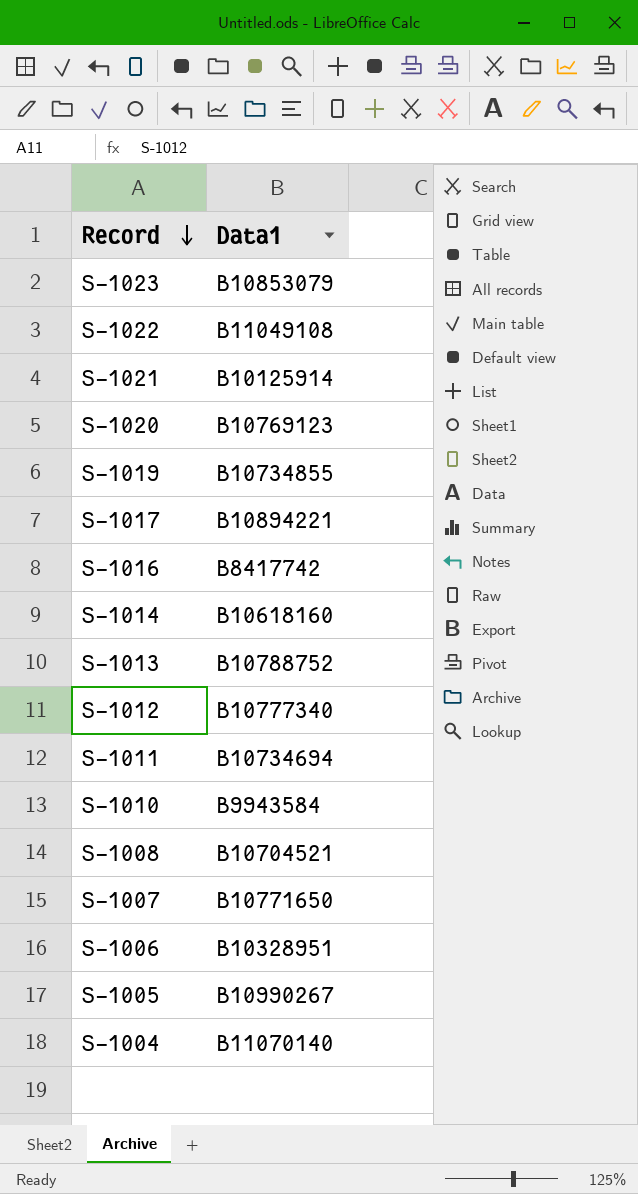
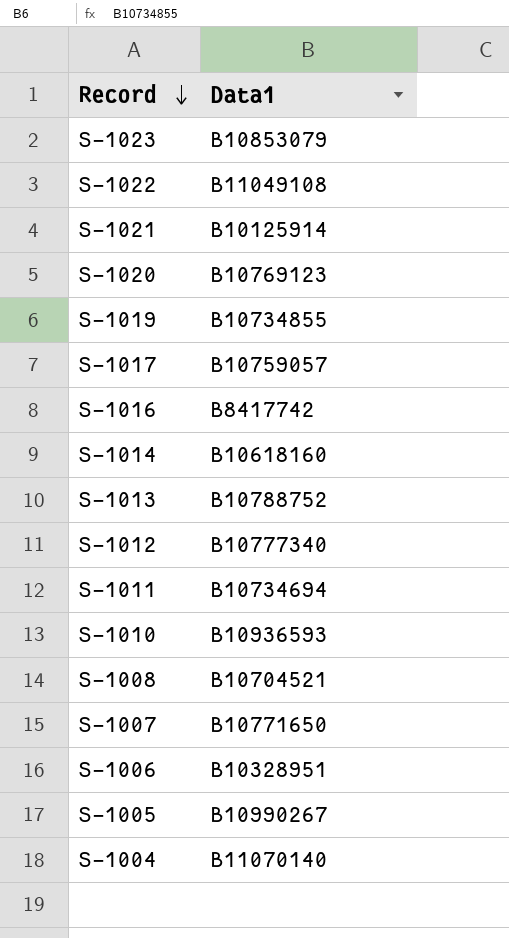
S-1017 | Data1: B10894221 -> B10759057
S-1010 | Data1: B9943584 -> B10936593

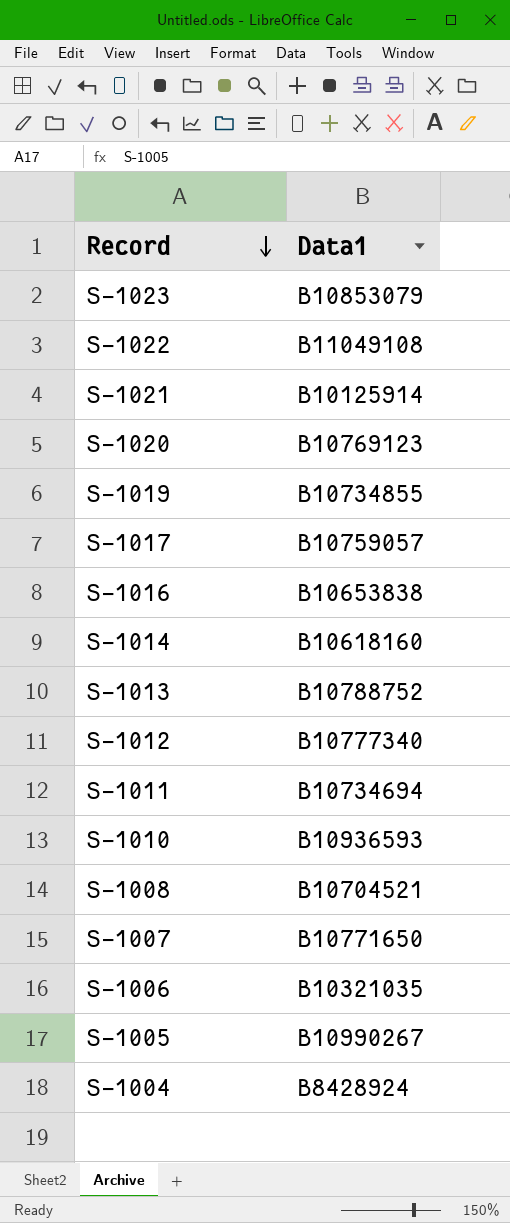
S-1016 | Data1: B8417742 -> B10653838
S-1006 | Data1: B10328951 -> B10321035
S-1004 | Data1: B11070140 -> B8428924

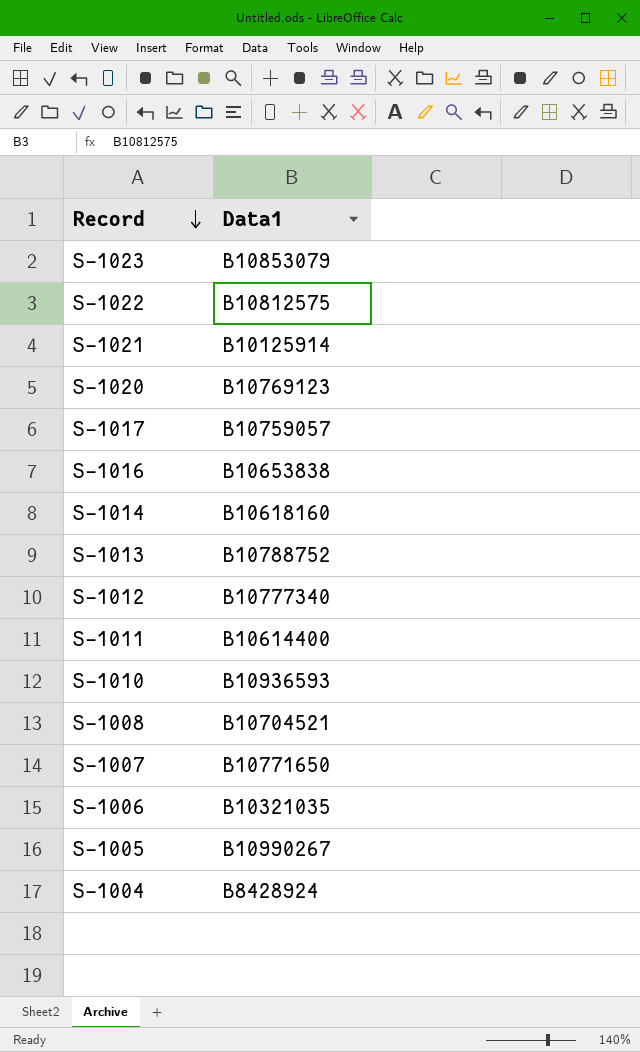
row S-1019: B10734855 -> none
S-1022 | Data1: B11049108 -> B10812575
S-1011 | Data1: B10734694 -> B10614400

